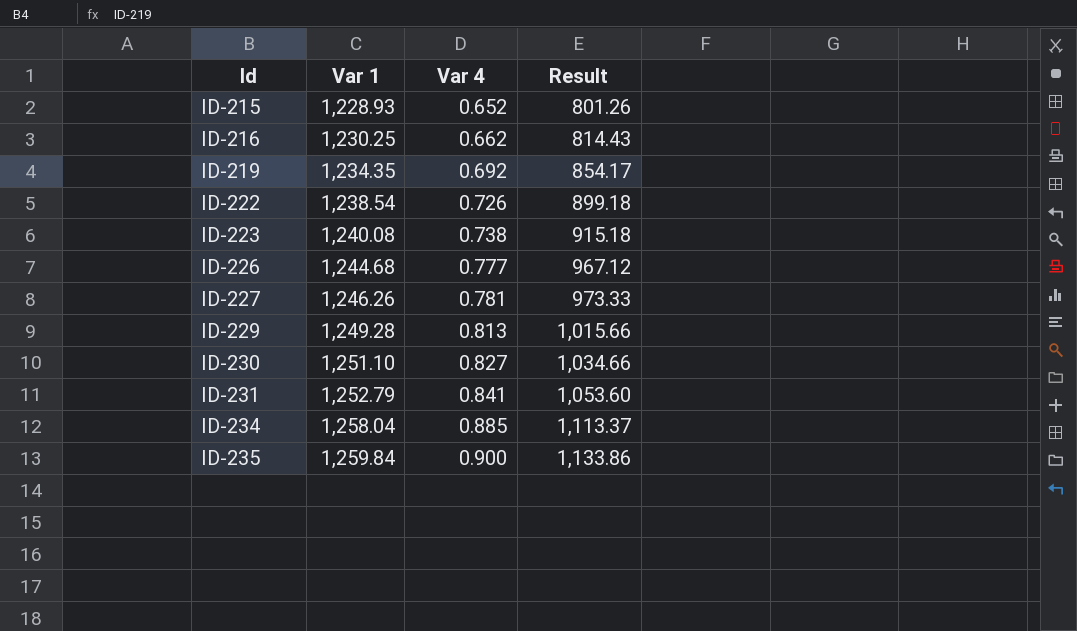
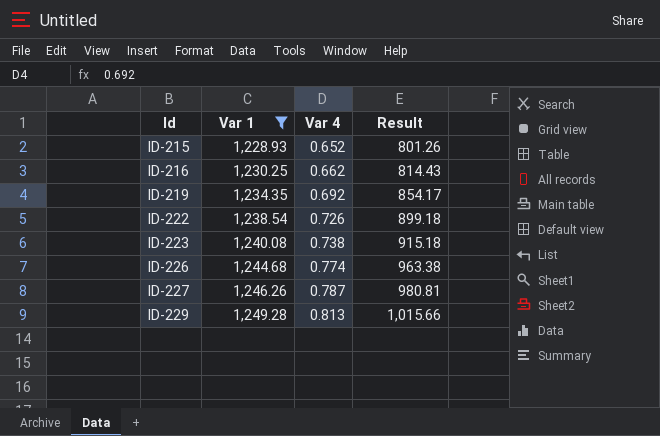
filter: none -> Var 1 <= 1,249.28
ID-226 | Var 4: 0.777 -> 0.774
ID-226 | Result: 967.12 -> 963.38
ID-227 | Var 4: 0.781 -> 0.787
ID-227 | Result: 973.33 -> 980.81

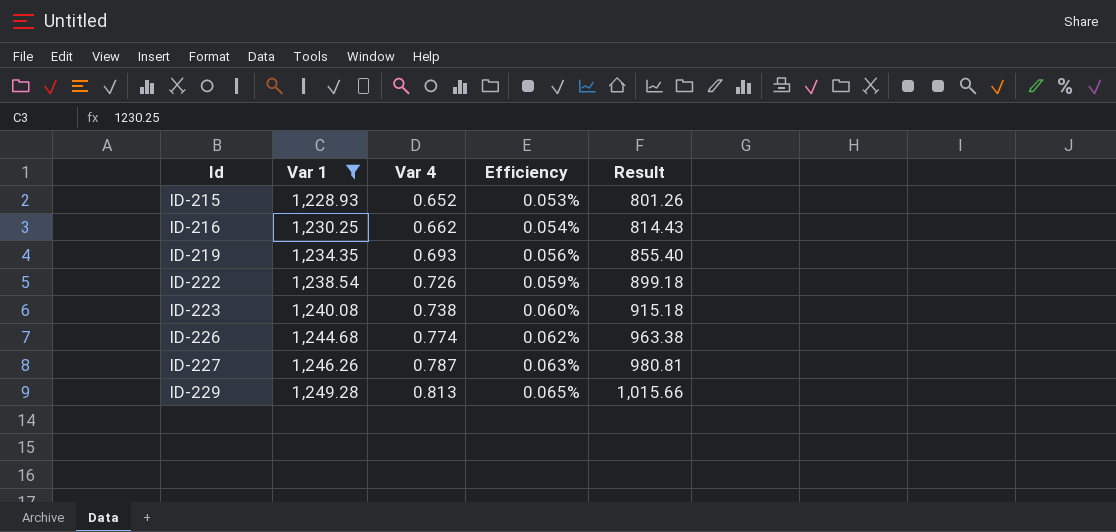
column Efficiency | formula: none -> [Var 4] / [Var 1]
ID-219 | Var 4: 0.692 -> 0.693
ID-219 | Result: 854.17 -> 855.40

